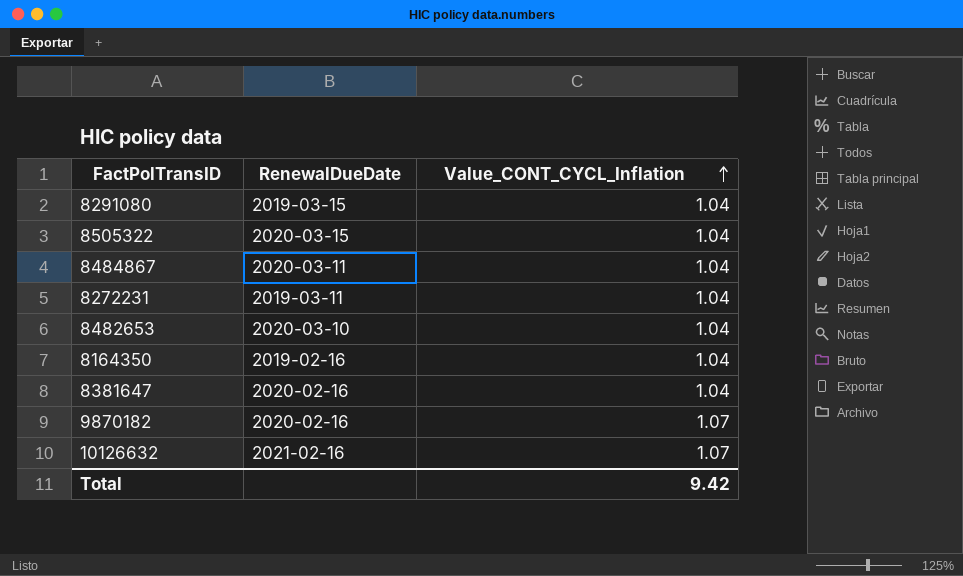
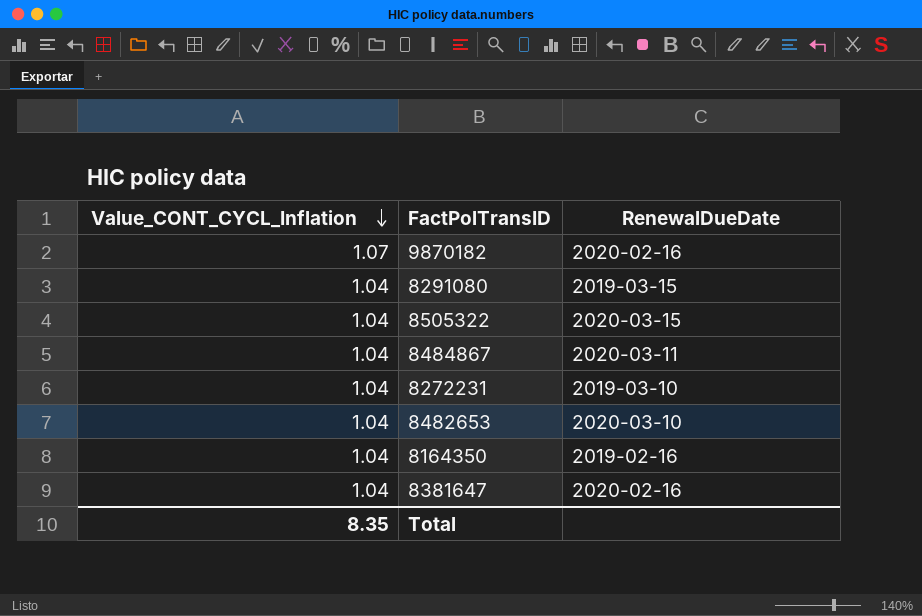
row order: Value_CONT_CYCL_Inflation ascending -> Value_CONT_CYCL_Inflation descending
column Value_CONT_CYCL_Inflation | position: 3 -> 1
row 10126632: 2021-02-16 | 1.07 -> none
8272231 | RenewalDueDate: 2019-03-11 -> 2019-03-10
Total | Value_CONT_CYCL_Inflation: 9.42 -> 8.35

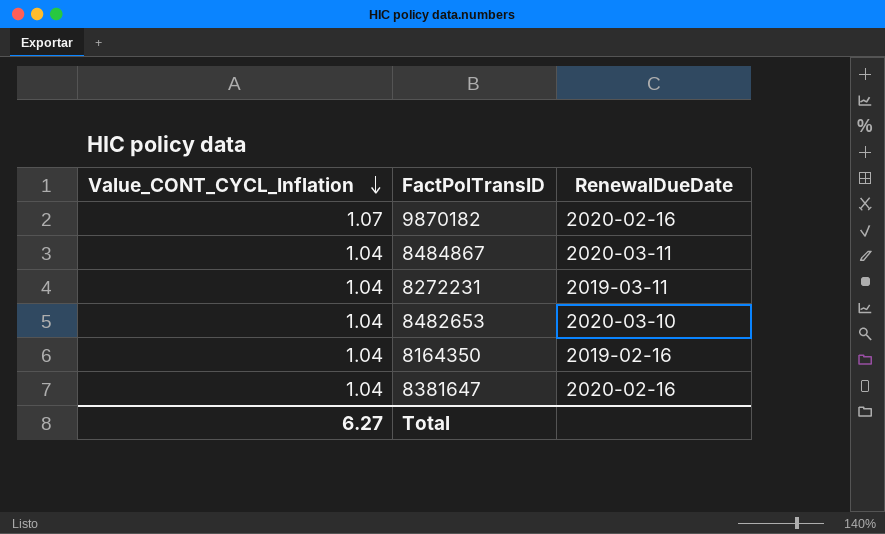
row 8291080: 1.04 | 2019-03-15 -> none
row 8505322: 1.04 | 2020-03-15 -> none
8272231 | RenewalDueDate: 2019-03-10 -> 2019-03-11
Total | Value_CONT_CYCL_Inflation: 8.35 -> 6.27

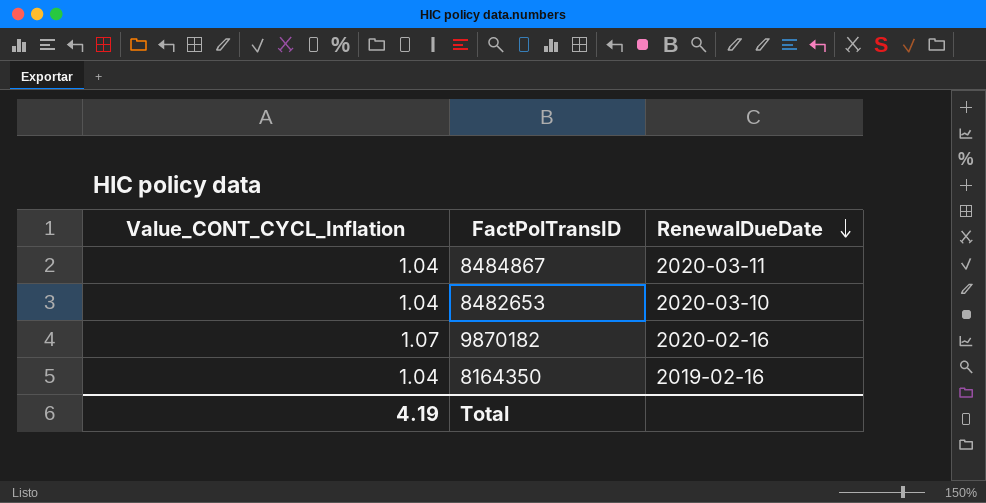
row order: Value_CONT_CYCL_Inflation descending -> RenewalDueDate descending
row 8272231: 1.04 | 2019-03-11 -> none
row 8381647: 1.04 | 2020-02-16 -> none
Total | Value_CONT_CYCL_Inflation: 6.27 -> 4.19

